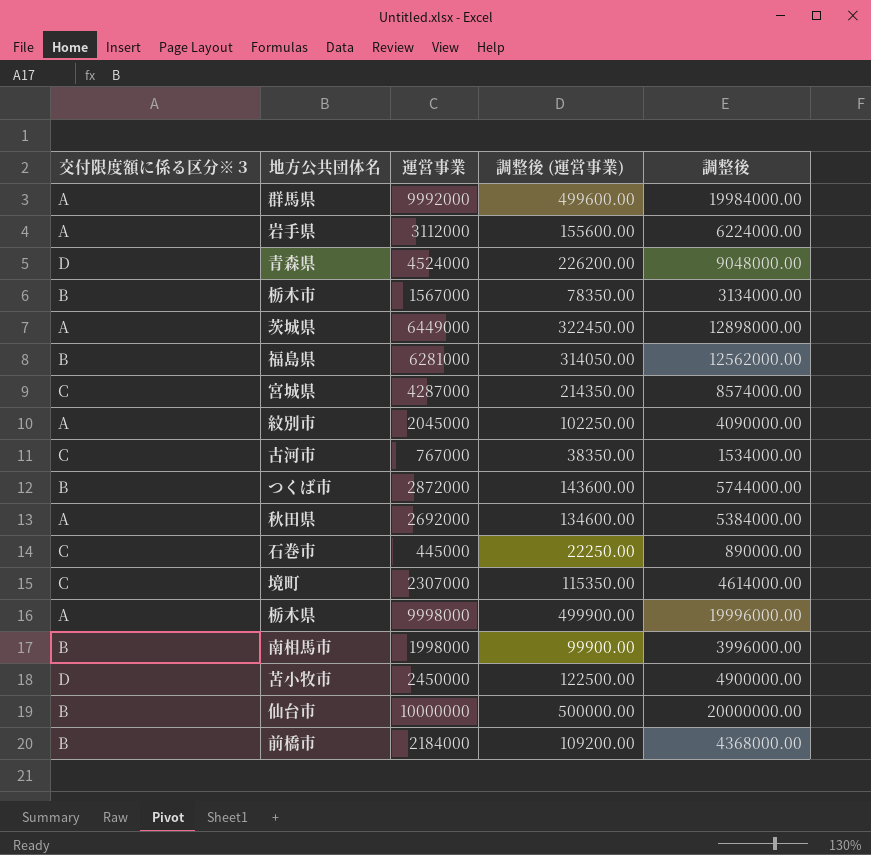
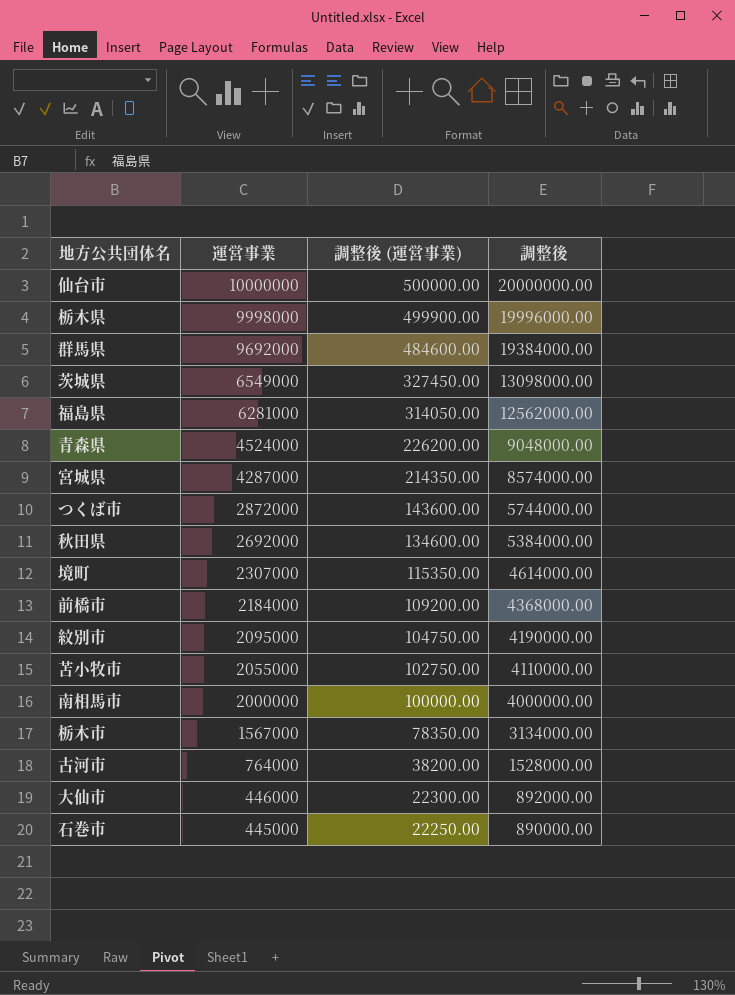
row order: none -> 運営事業 descending
column 交付限度額に係る区分※３ | position: 1 -> none
row 岩手県: A | 3112000 | 155600.00 | 6224000.00 -> none
群馬県 | 運営事業: 9992000 -> 9692000
群馬県 | 調整後 (運営事業): 499600.00 -> 484600.00
群馬県 | 調整後: 19984000.00 -> 19384000.00
茨城県 | 運営事業: 6449000 -> 6549000
茨城県 | 調整後 (運営事業): 322450.00 -> 327450.00
茨城県 | 調整後: 12898000.00 -> 13098000.00
紋別市 | 運営事業: 2045000 -> 2095000
紋別市 | 調整後 (運営事業): 102250.00 -> 104750.00
紋別市 | 調整後: 4090000.00 -> 4190000.00
苫小牧市 | 運営事業: 2450000 -> 2055000
苫小牧市 | 調整後 (運営事業): 122500.00 -> 102750.00
苫小牧市 | 調整後: 4900000.00 -> 4110000.00
南相馬市 | 運営事業: 1998000 -> 2000000
南相馬市 | 調整後 (運営事業): 99900.00 -> 100000.00
南相馬市 | 調整後: 3996000.00 -> 4000000.00
古河市 | 運営事業: 767000 -> 764000
古河市 | 調整後 (運営事業): 38350.00 -> 38200.00
古河市 | 調整後: 1534000.00 -> 1528000.00
row 大仙市: none -> 446000 | 22300.00 | 892000.00

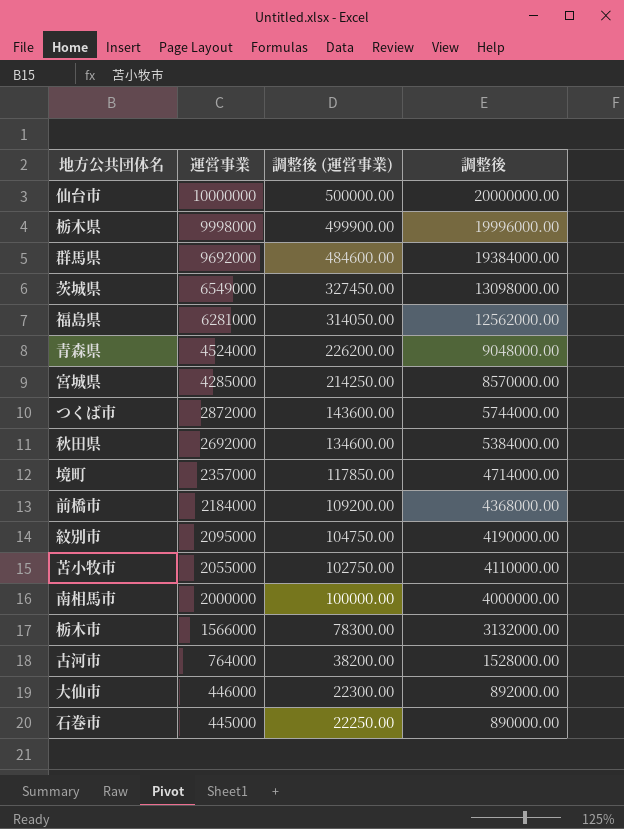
宮城県 | 運営事業: 4287000 -> 4285000
宮城県 | 調整後 (運営事業): 214350.00 -> 214250.00
宮城県 | 調整後: 8574000.00 -> 8570000.00
境町 | 運営事業: 2307000 -> 2357000
境町 | 調整後 (運営事業): 115350.00 -> 117850.00
境町 | 調整後: 4614000.00 -> 4714000.00
栃木市 | 運営事業: 1567000 -> 1566000
栃木市 | 調整後 (運営事業): 78350.00 -> 78300.00
栃木市 | 調整後: 3134000.00 -> 3132000.00

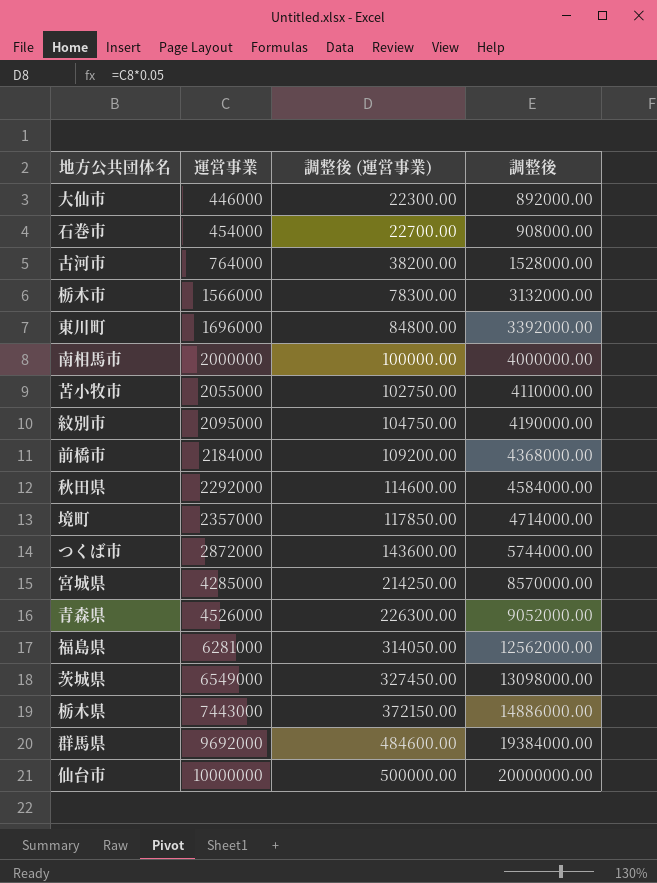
row order: 運営事業 descending -> 運営事業 ascending
石巻市 | 運営事業: 445000 -> 454000
石巻市 | 調整後 (運営事業): 22250.00 -> 22700.00
石巻市 | 調整後: 890000.00 -> 908000.00
row 東川町: none -> 1696000 | 84800.00 | 3392000.00
秋田県 | 運営事業: 2692000 -> 2292000
秋田県 | 調整後 (運営事業): 134600.00 -> 114600.00
秋田県 | 調整後: 5384000.00 -> 4584000.00
青森県 | 運営事業: 4524000 -> 4526000
青森県 | 調整後 (運営事業): 226200.00 -> 226300.00
青森県 | 調整後: 9048000.00 -> 9052000.00
栃木県 | 運営事業: 9998000 -> 7443000
栃木県 | 調整後 (運営事業): 499900.00 -> 372150.00
栃木県 | 調整後: 19996000.00 -> 14886000.00

